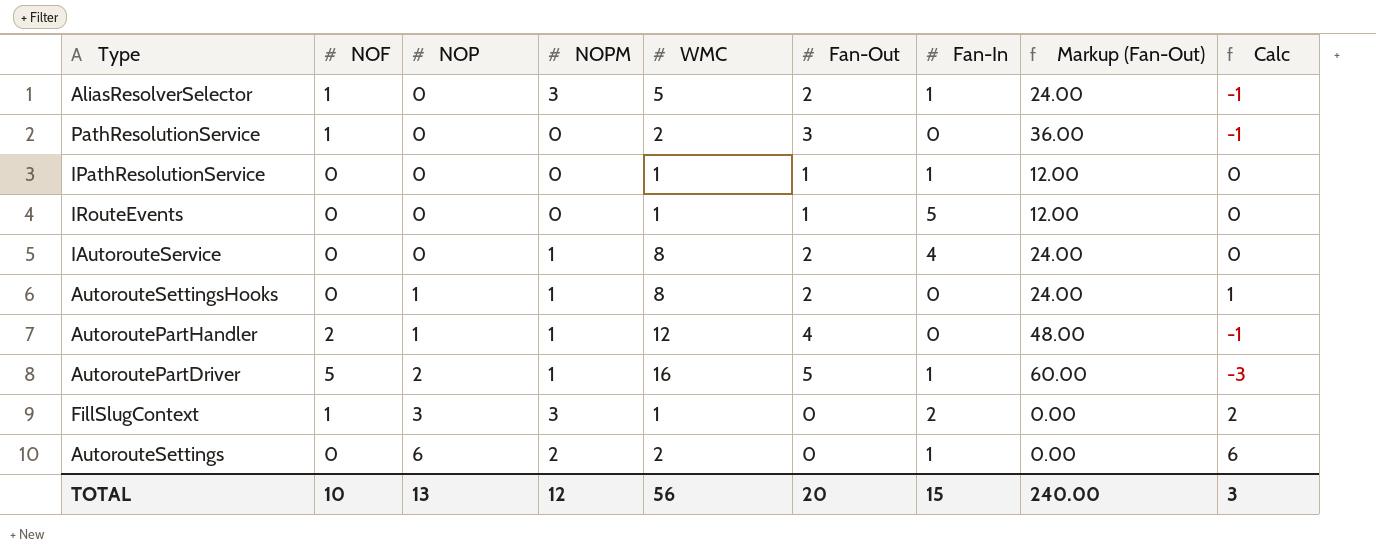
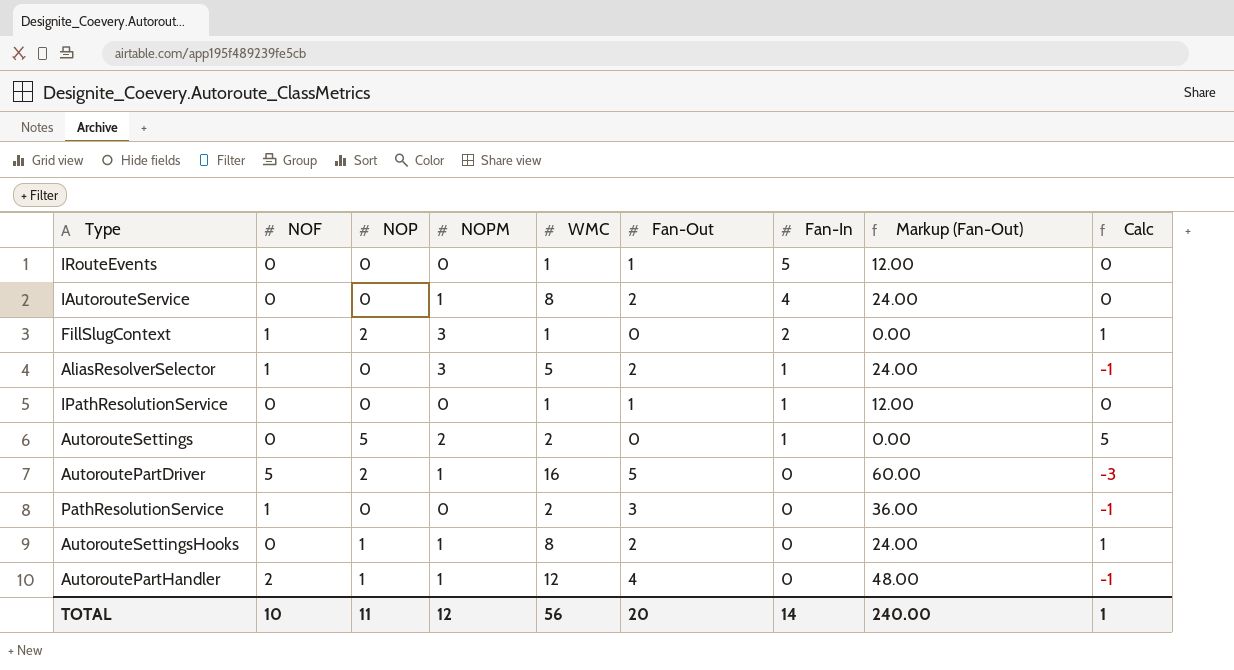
row order: NOP ascending -> Fan-In descending
FillSlugContext | NOP: 3 -> 2
FillSlugContext | Calc: 2 -> 1
AutorouteSettings | NOP: 6 -> 5
AutorouteSettings | Calc: 6 -> 5
AutoroutePartDriver | Fan-In: 1 -> 0
TOTAL | NOP: 13 -> 11
TOTAL | Fan-In: 15 -> 14
TOTAL | Calc: 3 -> 1

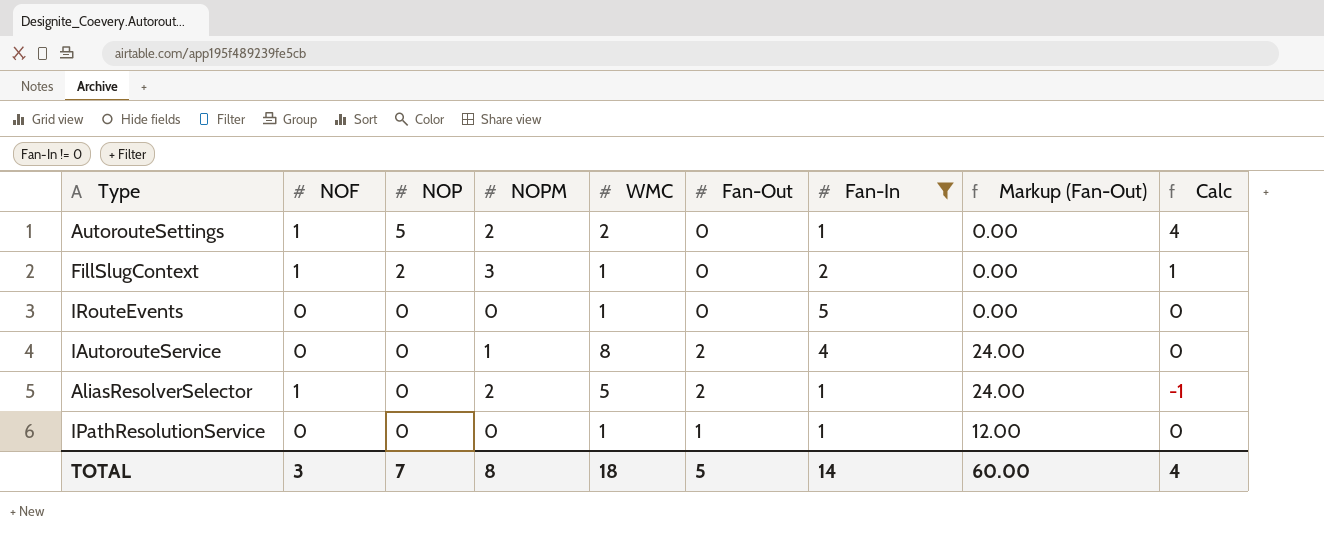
filter: none -> Fan-In != 0
row order: Fan-In descending -> NOP descending
AutorouteSettings | NOF: 0 -> 1
AutorouteSettings | Calc: 5 -> 4
IRouteEvents | Fan-Out: 1 -> 0
IRouteEvents | Markup (Fan-Out): 12.00 -> 0.00
AliasResolverSelector | NOPM: 3 -> 2
TOTAL | NOF: 10 -> 3
TOTAL | NOP: 11 -> 7
TOTAL | NOPM: 12 -> 8
TOTAL | WMC: 56 -> 18
TOTAL | Fan-Out: 20 -> 5
TOTAL | Markup (Fan-Out): 240.00 -> 60.00
TOTAL | Calc: 1 -> 4

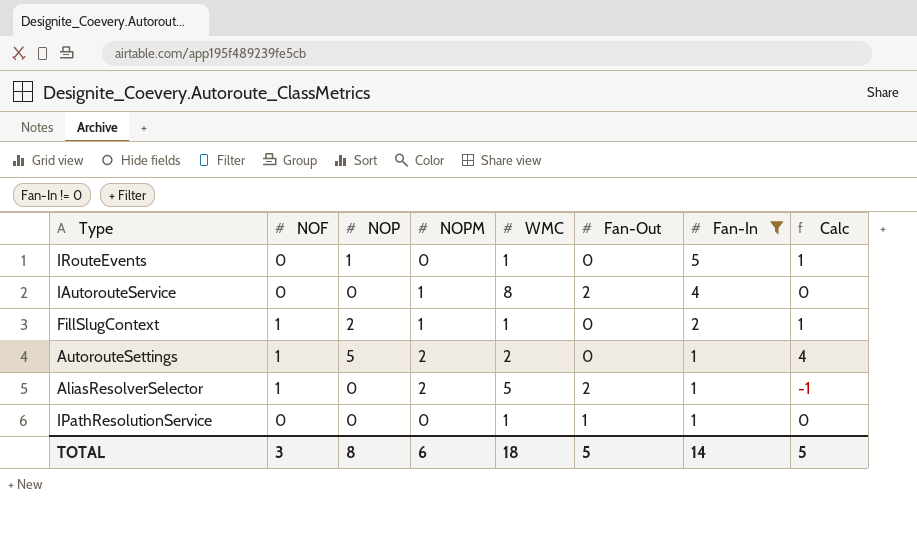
row order: NOP descending -> Fan-In descending
column Markup (Fan-Out) | formula: [Fan-Out] * 12 -> none
IRouteEvents | NOP: 0 -> 1
IRouteEvents | Calc: 0 -> 1
FillSlugContext | NOPM: 3 -> 1
TOTAL | NOP: 7 -> 8
TOTAL | NOPM: 8 -> 6
TOTAL | Calc: 4 -> 5

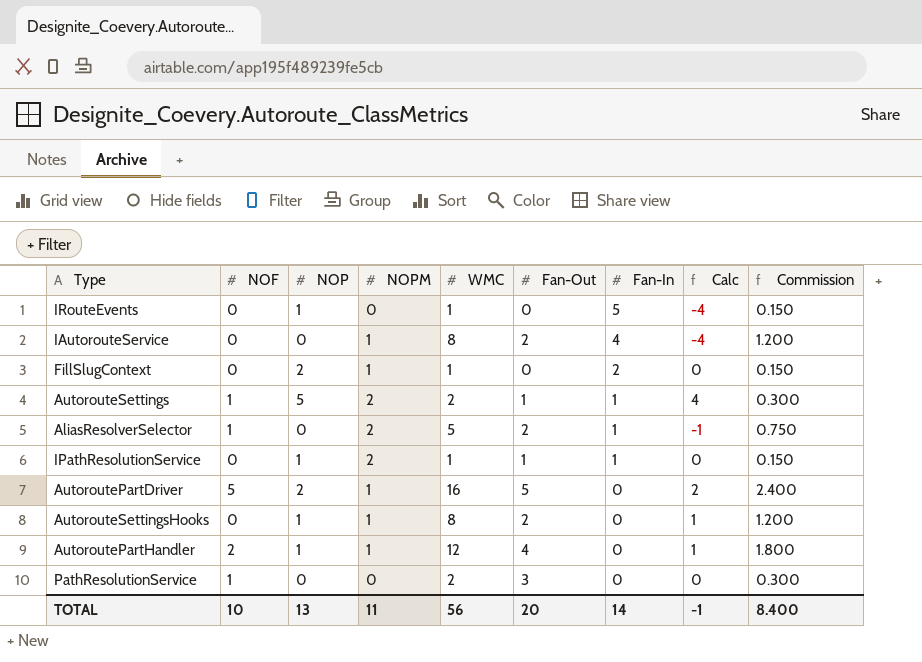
filter: Fan-In != 0 -> none
column Calc | formula: [NOP] - [NOF] -> [NOP] - [Fan-In]
column Commission | formula: none -> [WMC] * 0.15
FillSlugContext | NOF: 1 -> 0
AutorouteSettings | Fan-Out: 0 -> 1
IPathResolutionService | NOP: 0 -> 1
IPathResolutionService | NOPM: 0 -> 2
TOTAL | NOF: 3 -> 10
TOTAL | NOP: 8 -> 13
TOTAL | NOPM: 6 -> 11
TOTAL | WMC: 18 -> 56
TOTAL | Fan-Out: 5 -> 20
TOTAL | Calc: 5 -> -1

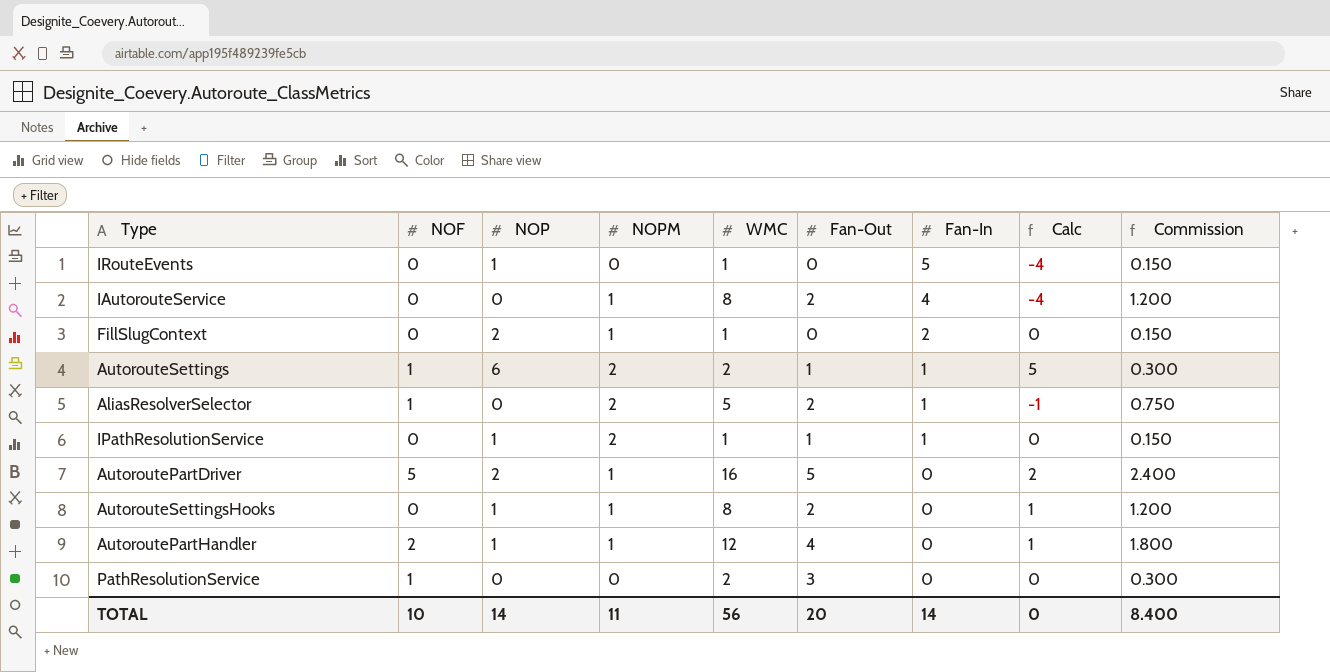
AutorouteSettings | NOP: 5 -> 6
AutorouteSettings | Calc: 4 -> 5
TOTAL | NOP: 13 -> 14
TOTAL | Calc: -1 -> 0

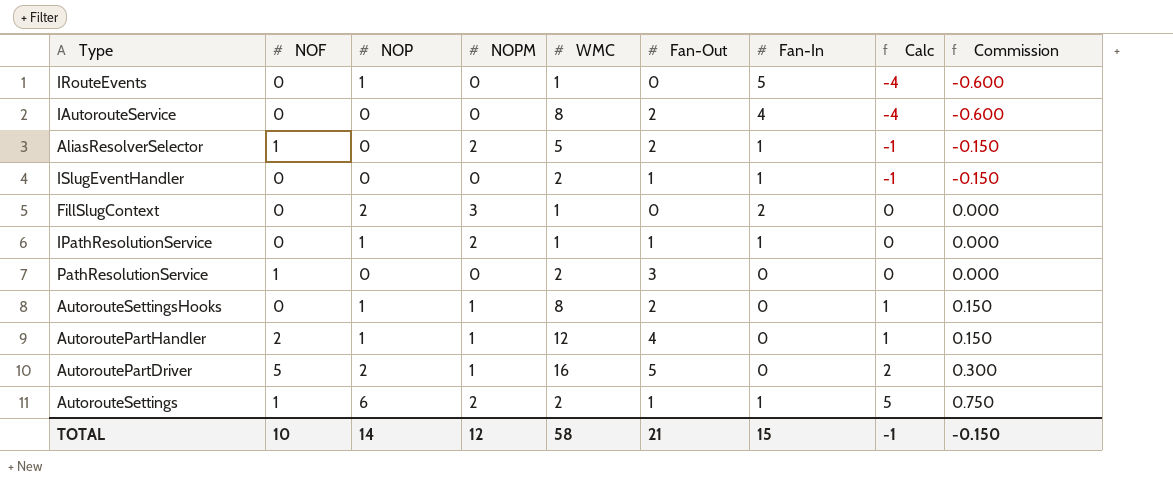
row order: Fan-In descending -> Calc ascending
column Commission | formula: [WMC] * 0.15 -> [Calc] * 0.15
IAutorouteService | NOPM: 1 -> 0
row ISlugEventHandler: none -> 0 | 0 | 0 | 2 | 1 | 1 | -1 | -0.150
FillSlugContext | NOPM: 1 -> 3
TOTAL | NOPM: 11 -> 12
TOTAL | WMC: 56 -> 58
TOTAL | Fan-Out: 20 -> 21
TOTAL | Fan-In: 14 -> 15
TOTAL | Calc: 0 -> -1
TOTAL | Commission: 8.400 -> -0.150

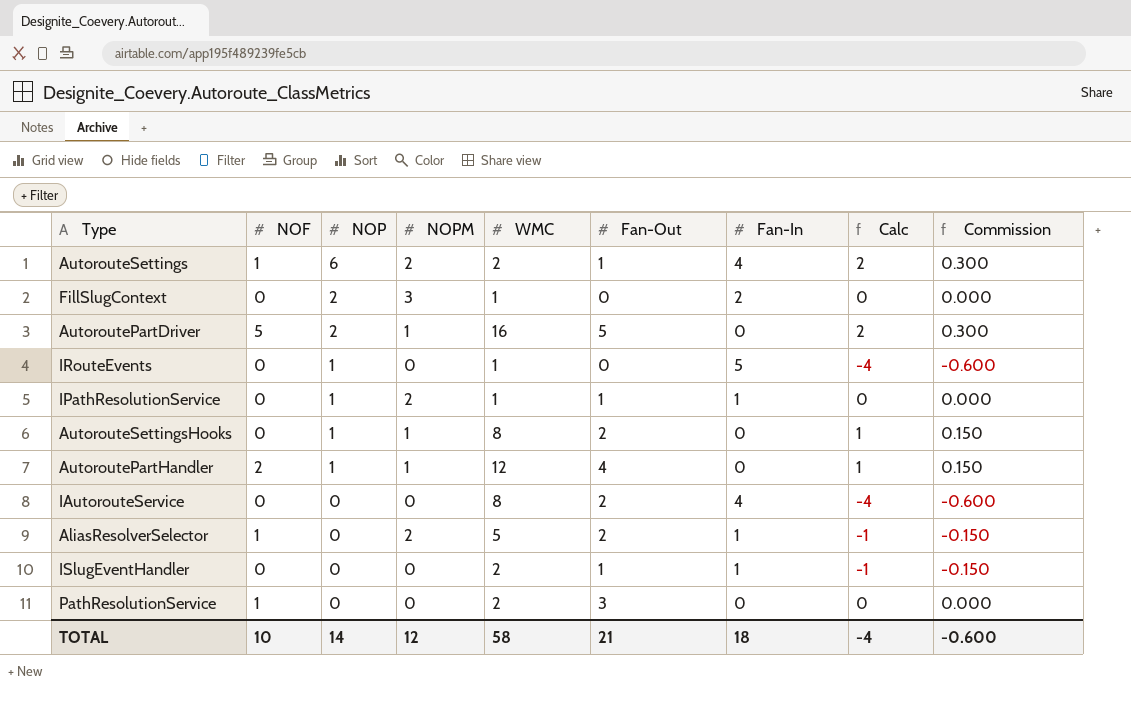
row order: Calc ascending -> NOP descending
AutorouteSettings | Fan-In: 1 -> 4
AutorouteSettings | Calc: 5 -> 2
AutorouteSettings | Commission: 0.750 -> 0.300
TOTAL | Fan-In: 15 -> 18
TOTAL | Calc: -1 -> -4
TOTAL | Commission: -0.150 -> -0.600

